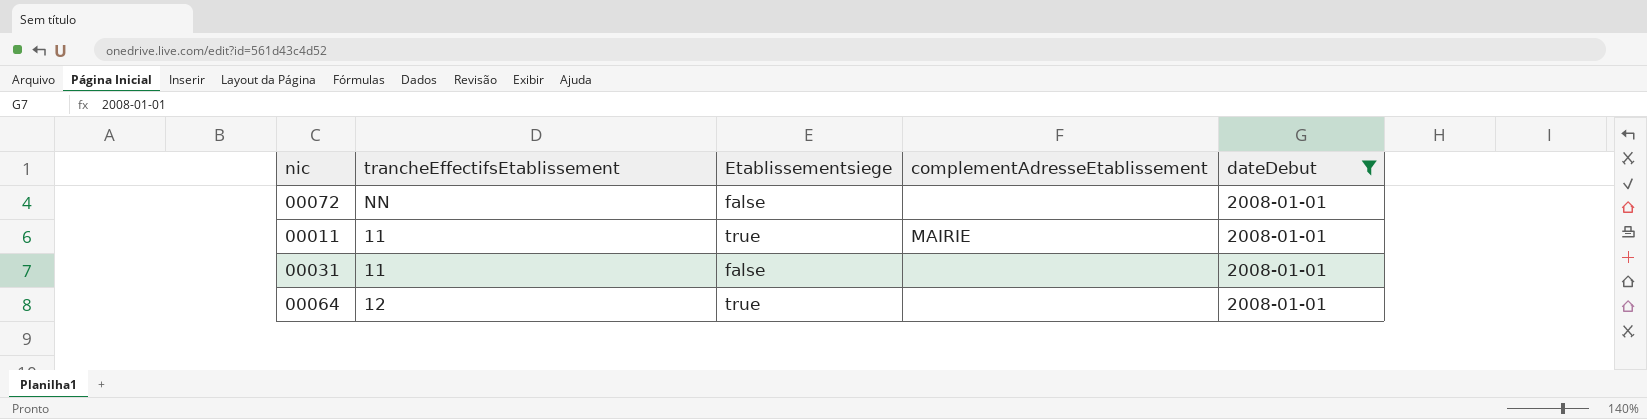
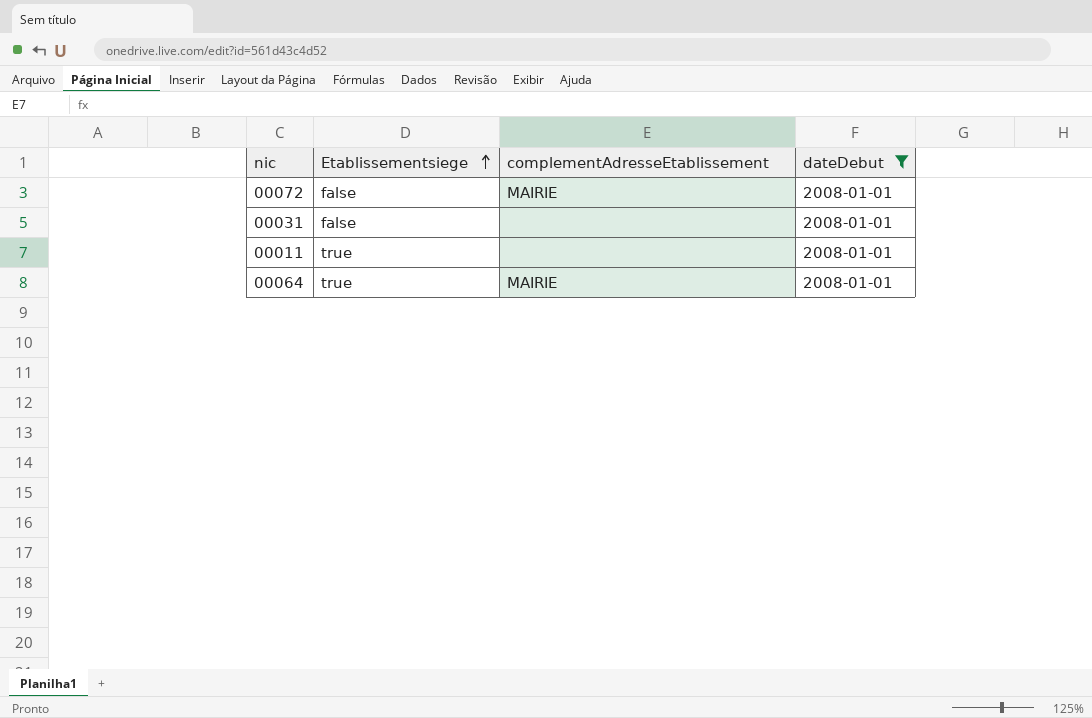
row order: none -> Etablissementsiege ascending
column trancheEffectifsEtablissement | position: 2 -> none
00072 | complementAdresseEtablissement: none -> MAIRIE
00011 | complementAdresseEtablissement: MAIRIE -> none
00064 | complementAdresseEtablissement: none -> MAIRIE

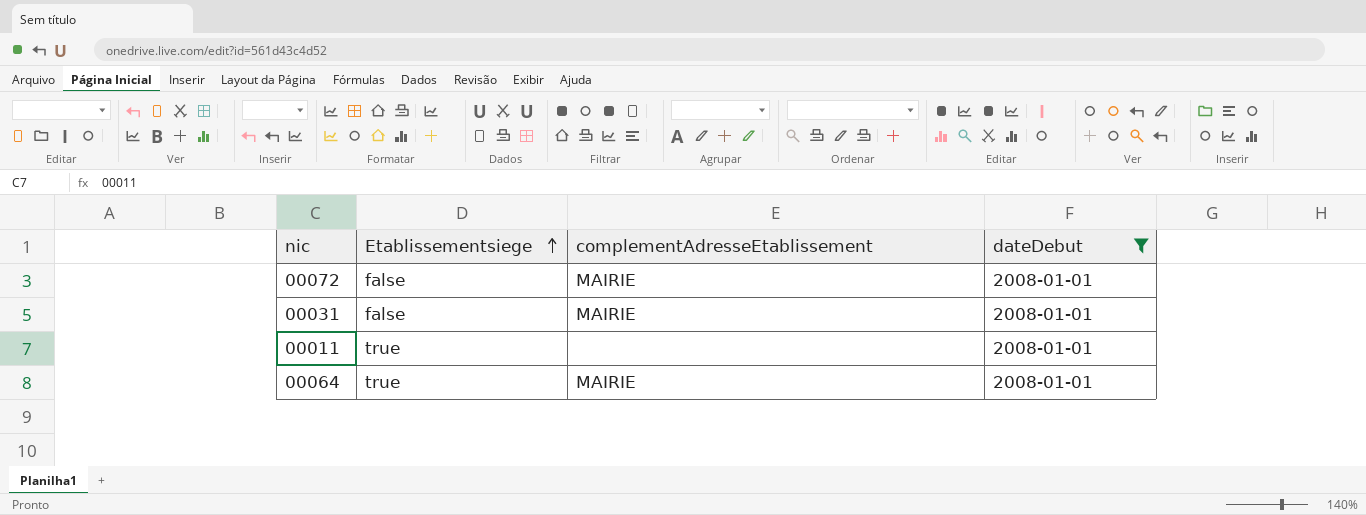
00031 | complementAdresseEtablissement: none -> MAIRIE

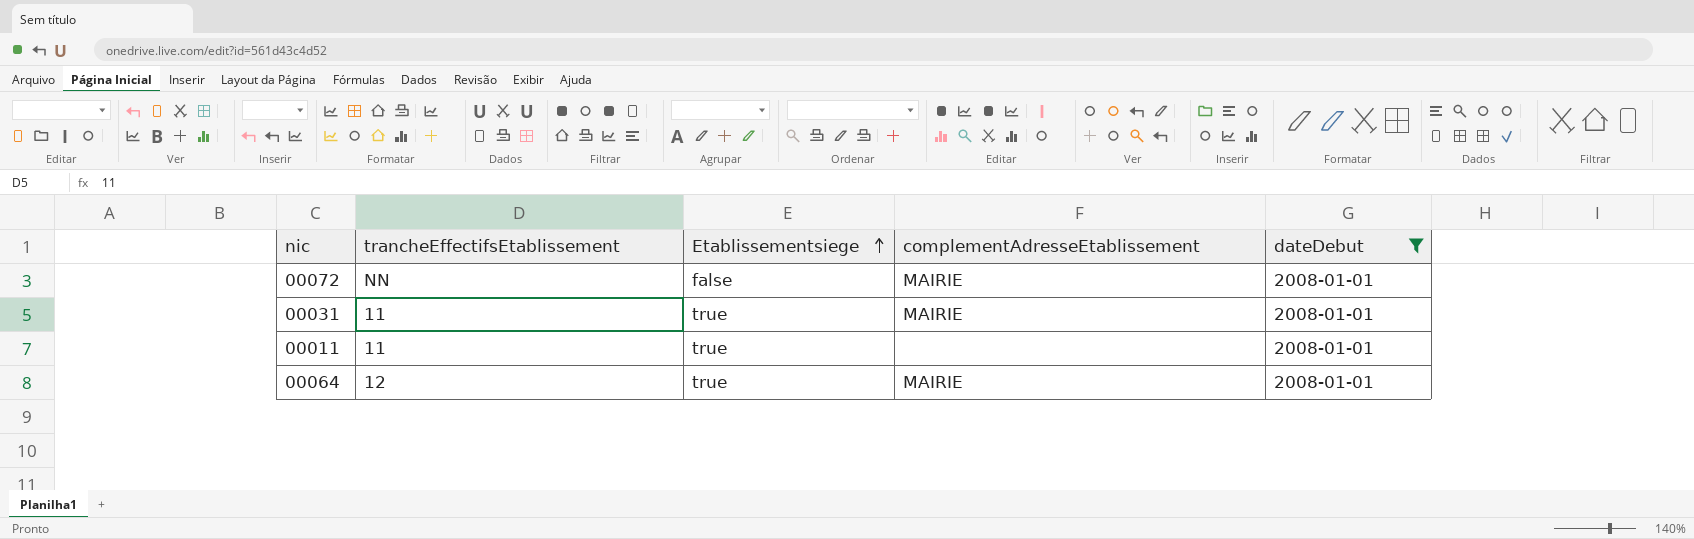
column trancheEffectifsEtablissement | position: none -> 2
00031 | Etablissementsiege: false -> true

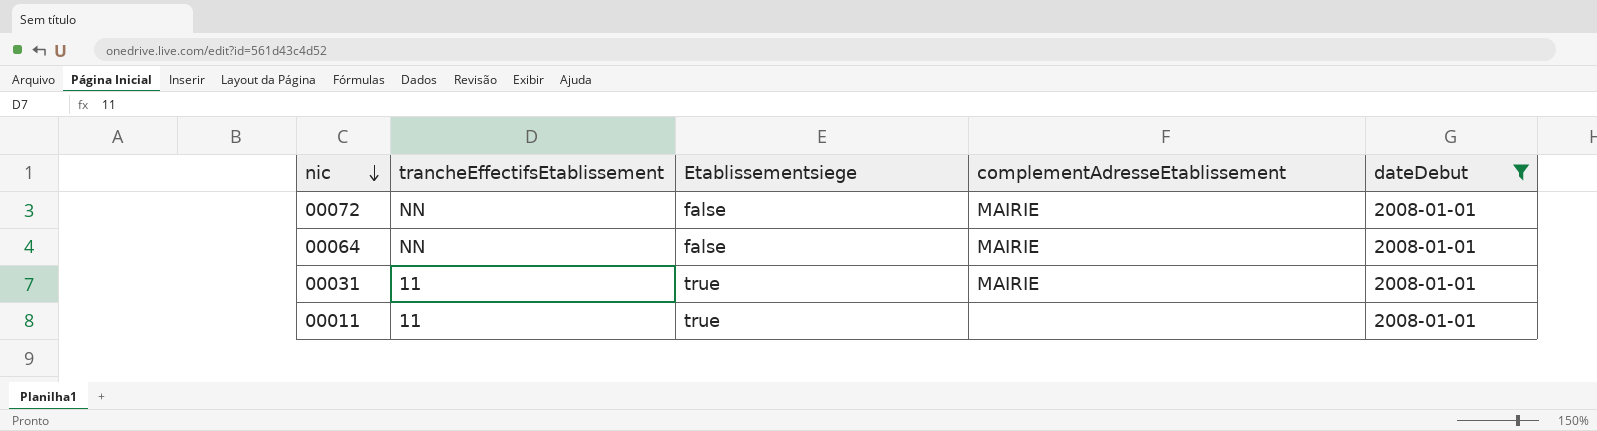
row order: Etablissementsiege ascending -> nic descending
00064 | trancheEffectifsEtablissement: 12 -> NN
00064 | Etablissementsiege: true -> false

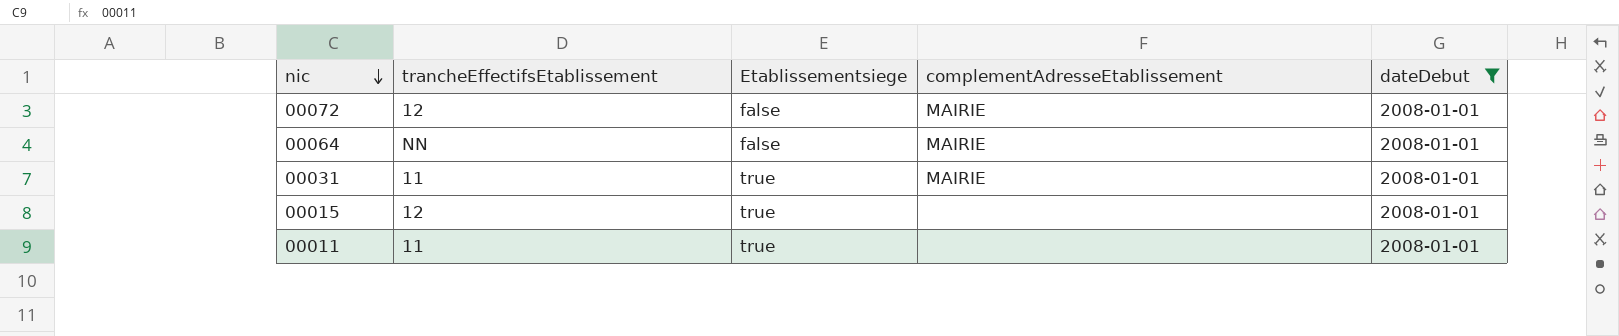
00072 | trancheEffectifsEtablissement: NN -> 12
row 00015: none -> 12 | true | none | 2008-01-01

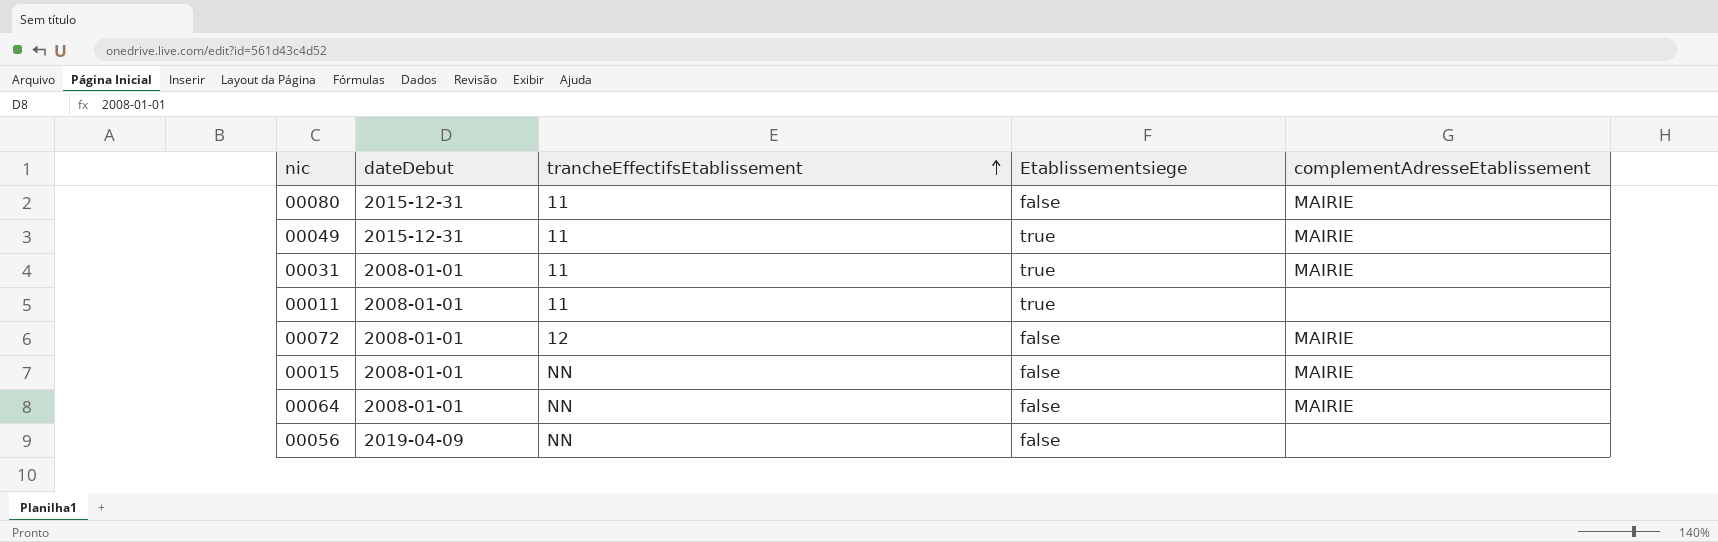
filter: dateDebut = 2008-01-01 -> none
row order: nic descending -> trancheEffectifsEtablissement ascending
column dateDebut | position: 5 -> 2
00015 | trancheEffectifsEtablissement: 12 -> NN
00015 | Etablissementsiege: true -> false
00015 | complementAdresseEtablissement: none -> MAIRIE

